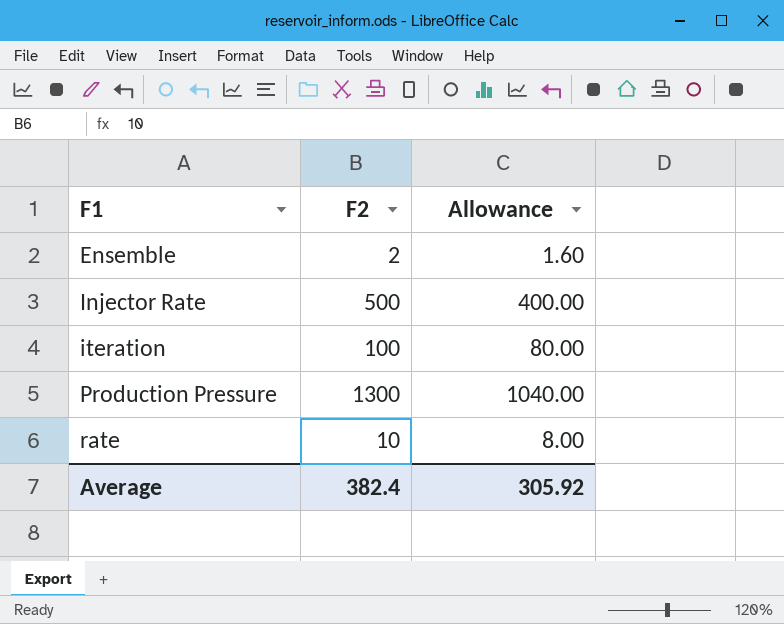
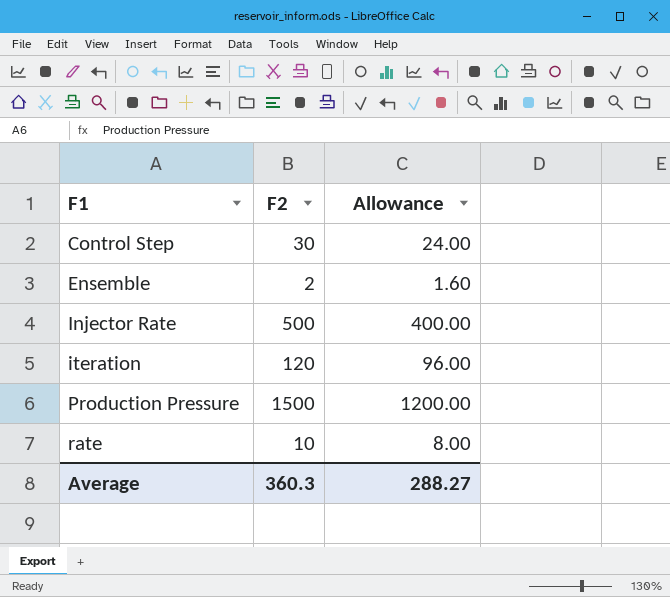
row Control Step: none -> 30 | 24.00
iteration | F2: 100 -> 120
iteration | Allowance: 80.00 -> 96.00
Production Pressure | F2: 1300 -> 1500
Production Pressure | Allowance: 1040.00 -> 1200.00
Average | F2: 382.4 -> 360.3
Average | Allowance: 305.92 -> 288.27

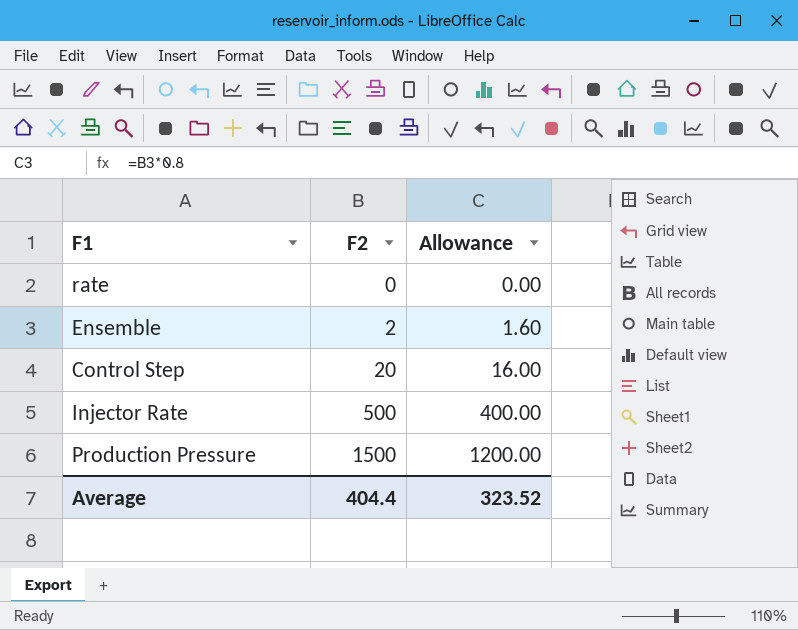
row order: F1 ascending -> F2 ascending
row iteration: 120 | 96.00 -> none
rate | F2: 10 -> 0
rate | Allowance: 8.00 -> 0.00
Control Step | F2: 30 -> 20
Control Step | Allowance: 24.00 -> 16.00
Average | F2: 360.3 -> 404.4
Average | Allowance: 288.27 -> 323.52

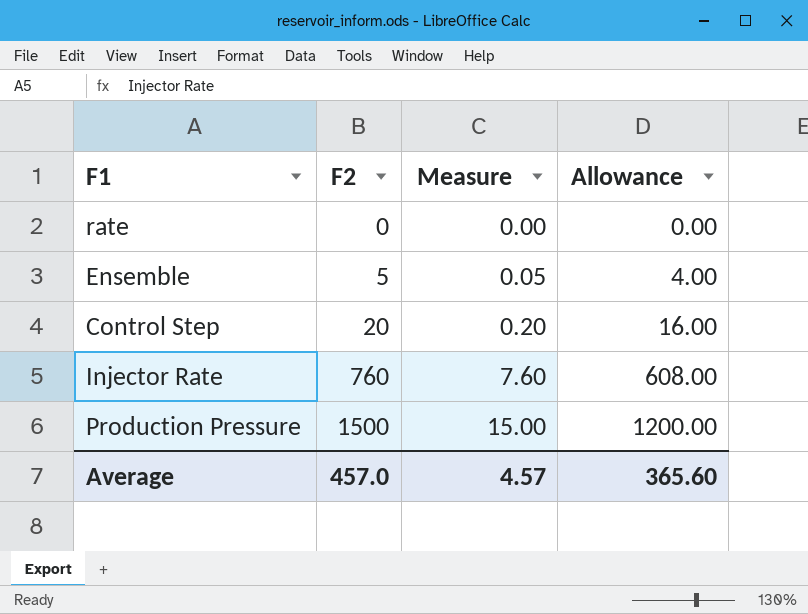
column Measure | formula: none -> [F2] * 0.01
Ensemble | F2: 2 -> 5
Ensemble | Allowance: 1.60 -> 4.00
Injector Rate | F2: 500 -> 760
Injector Rate | Allowance: 400.00 -> 608.00
Average | F2: 404.4 -> 457.0
Average | Allowance: 323.52 -> 365.60

